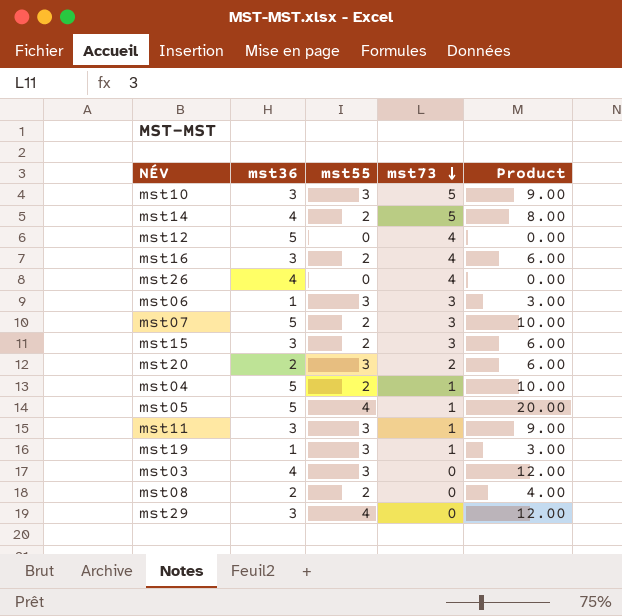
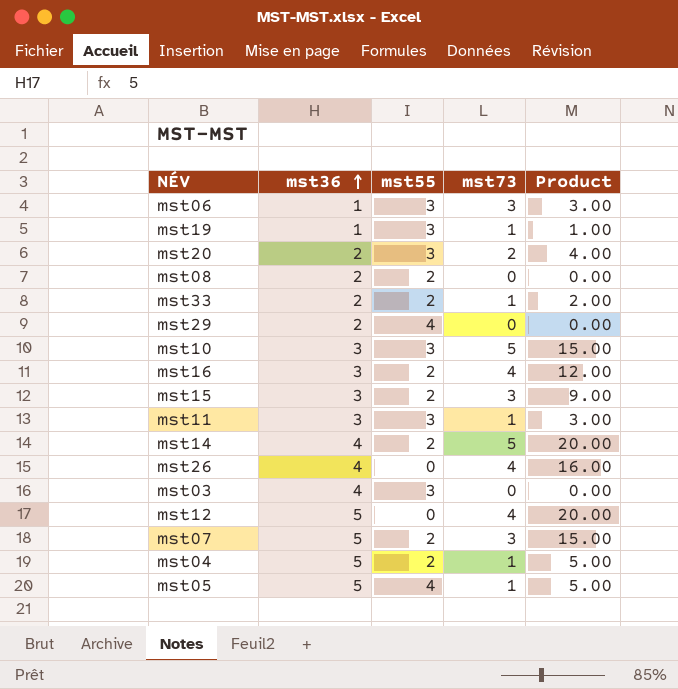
row order: mst73 descending -> mst36 ascending
column Product | formula: [mst36] * [mst55] -> [mst36] * [mst73]
row mst33: none -> 2 | 2 | 1 | 2.00
mst29 | mst36: 3 -> 2

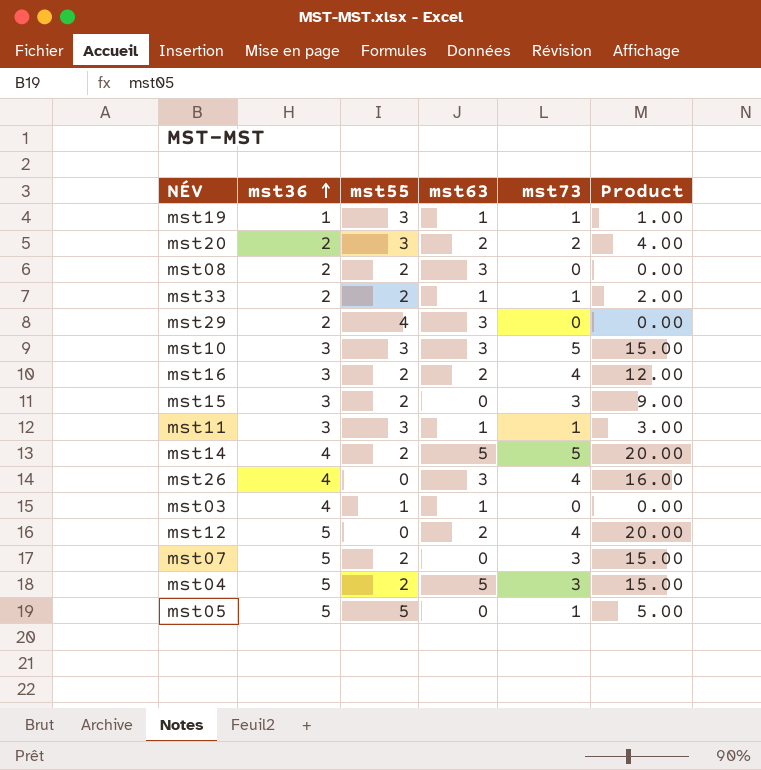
column mst63 | position: none -> 4
row mst06: 1 | 3 | 3 | 3.00 -> none
mst03 | mst55: 3 -> 1
mst04 | mst73: 1 -> 3
mst04 | Product: 5.00 -> 15.00
mst05 | mst55: 4 -> 5

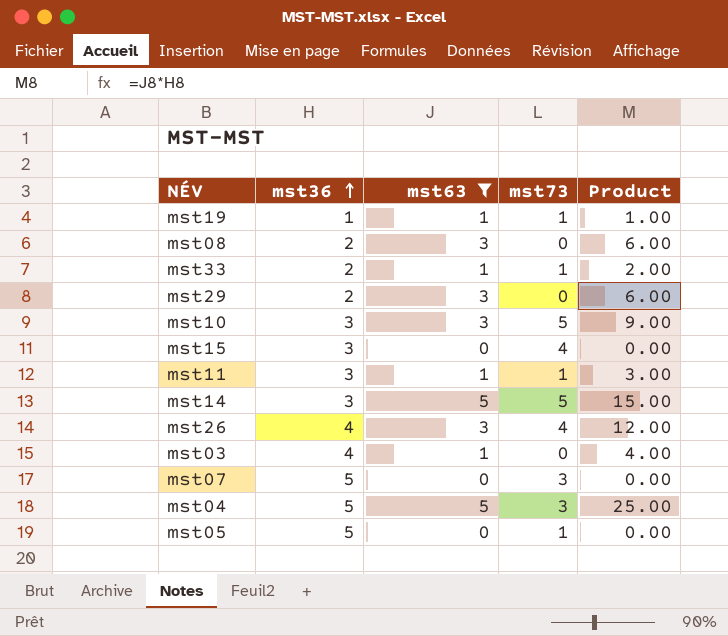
filter: none -> mst63 != 2
column mst55 | position: 3 -> none
column Product | formula: [mst36] * [mst73] -> [mst36] * [mst63]
mst15 | mst73: 3 -> 4
mst14 | mst36: 4 -> 3

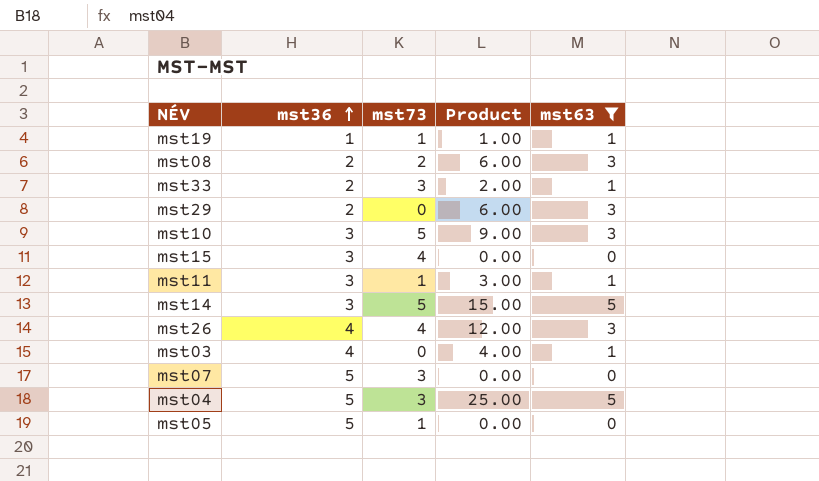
column mst63 | position: 3 -> 5
mst08 | mst73: 0 -> 2
mst33 | mst73: 1 -> 3

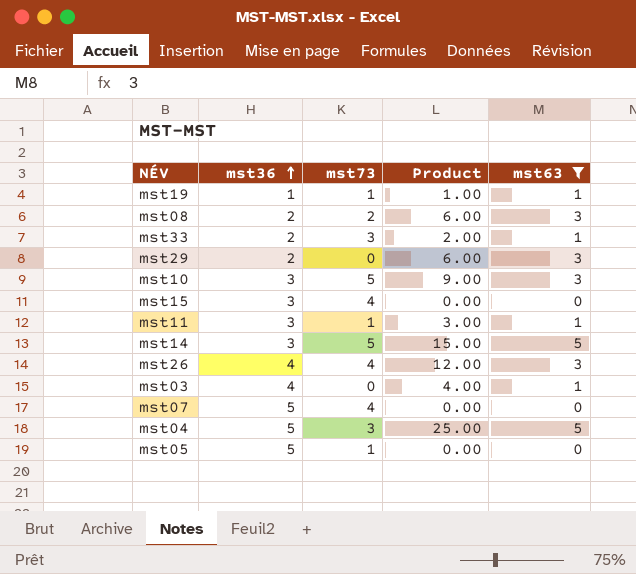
mst07 | mst73: 3 -> 4

